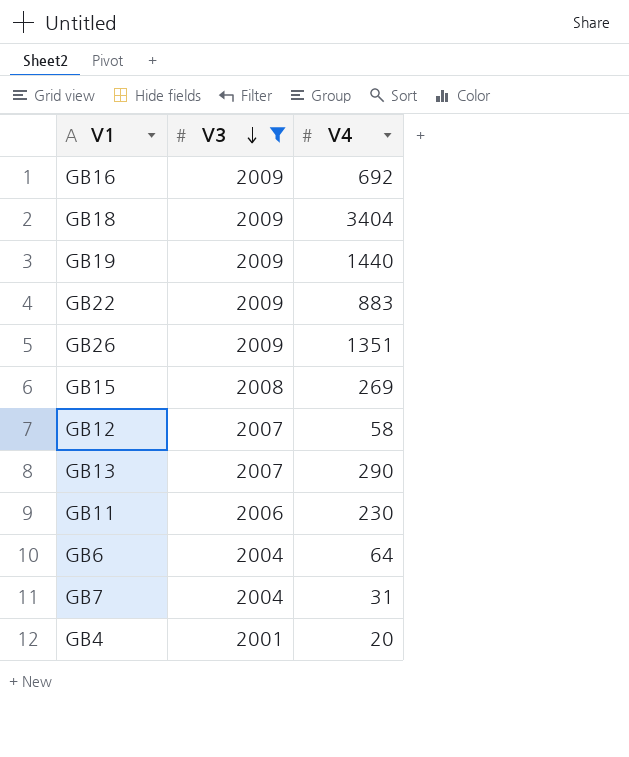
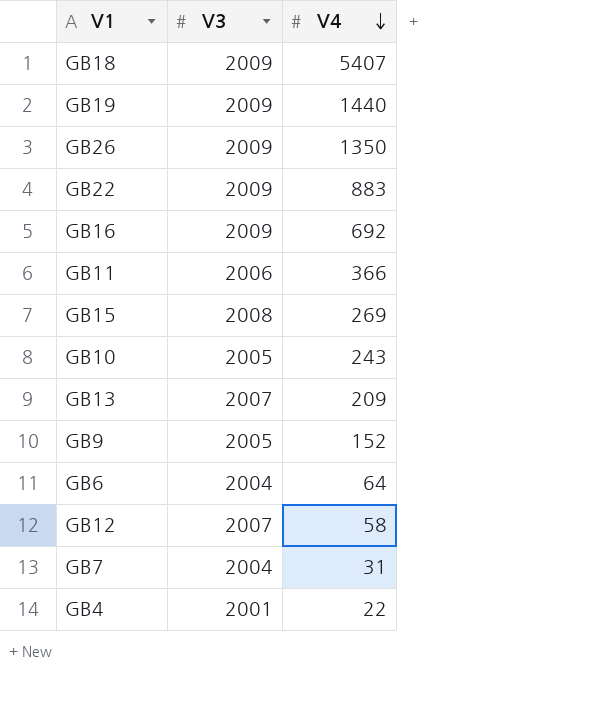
filter: V3 != 2005 -> none
row order: V3 descending -> V4 descending
GB18 | V4: 3404 -> 5407
GB26 | V4: 1351 -> 1350
GB11 | V4: 230 -> 366
GB13 | V4: 290 -> 209
GB4 | V4: 20 -> 22

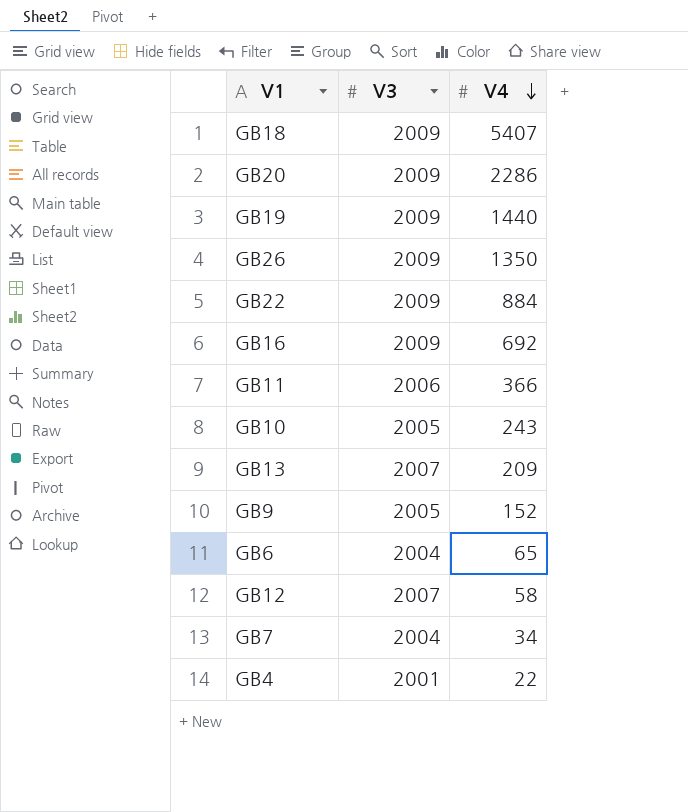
row GB15: 2008 | 269 -> none
row GB20: none -> 2009 | 2286
GB22 | V4: 883 -> 884
GB6 | V4: 64 -> 65
GB7 | V4: 31 -> 34

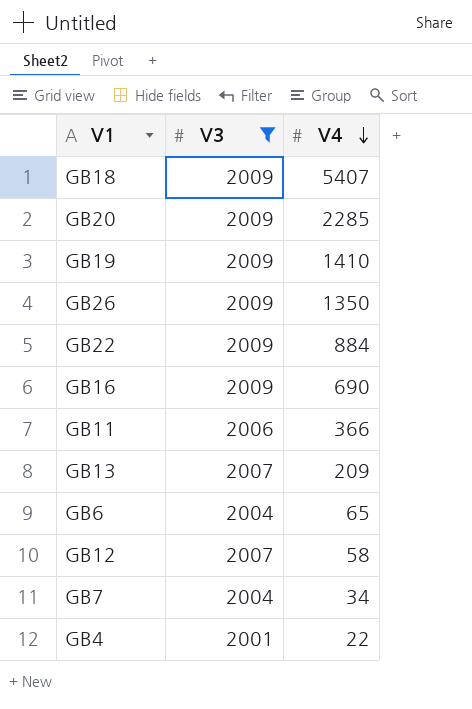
filter: none -> V3 != 2005
GB20 | V4: 2286 -> 2285
GB19 | V4: 1440 -> 1410
GB16 | V4: 692 -> 690

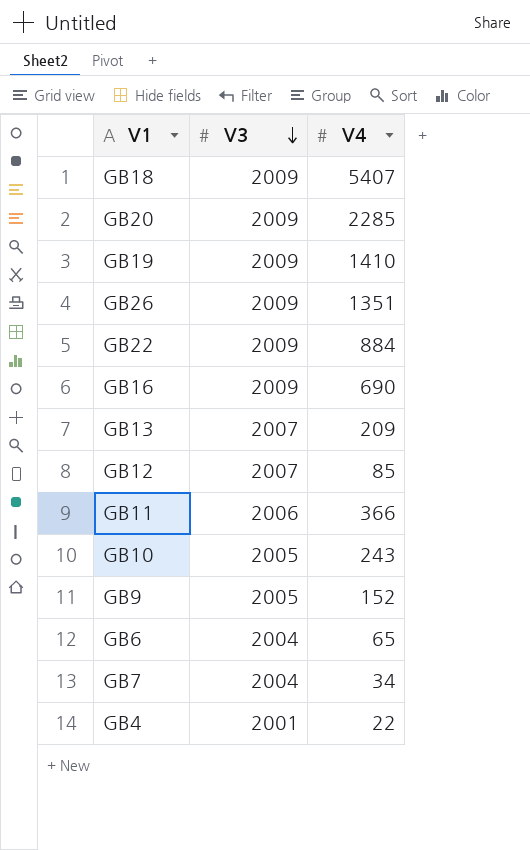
filter: V3 != 2005 -> none
row order: V4 descending -> V3 descending
GB26 | V4: 1350 -> 1351
GB12 | V4: 58 -> 85

